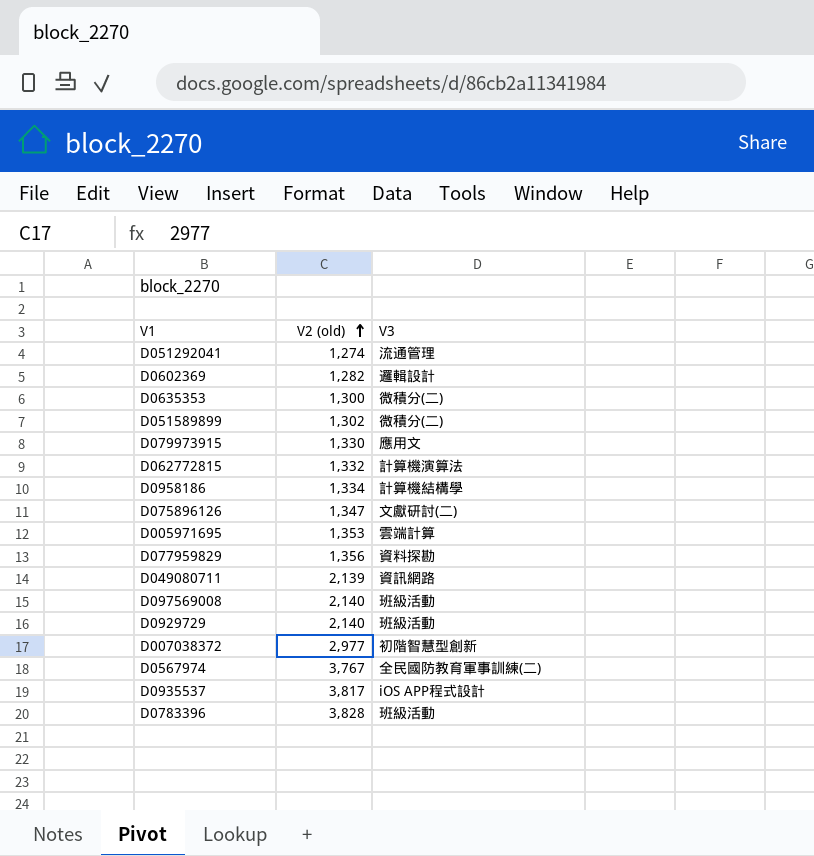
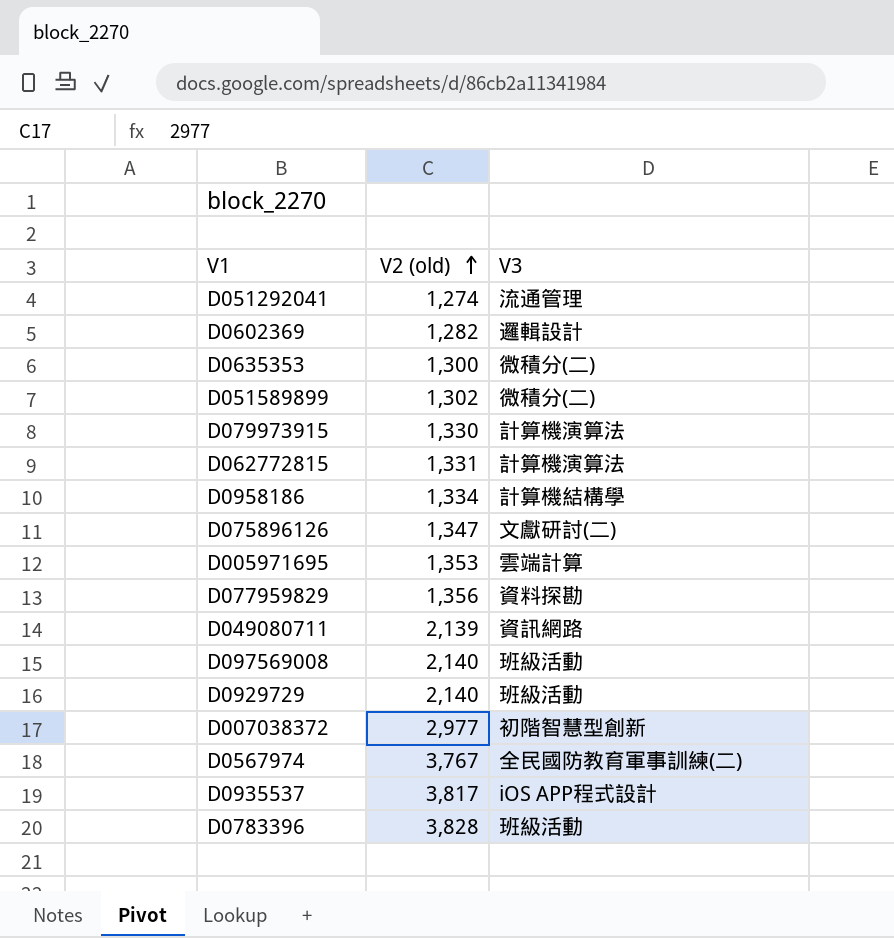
D079973915 | V3: 應用文 -> 計算機演算法
D062772815 | V2 (old): 1,332 -> 1,331

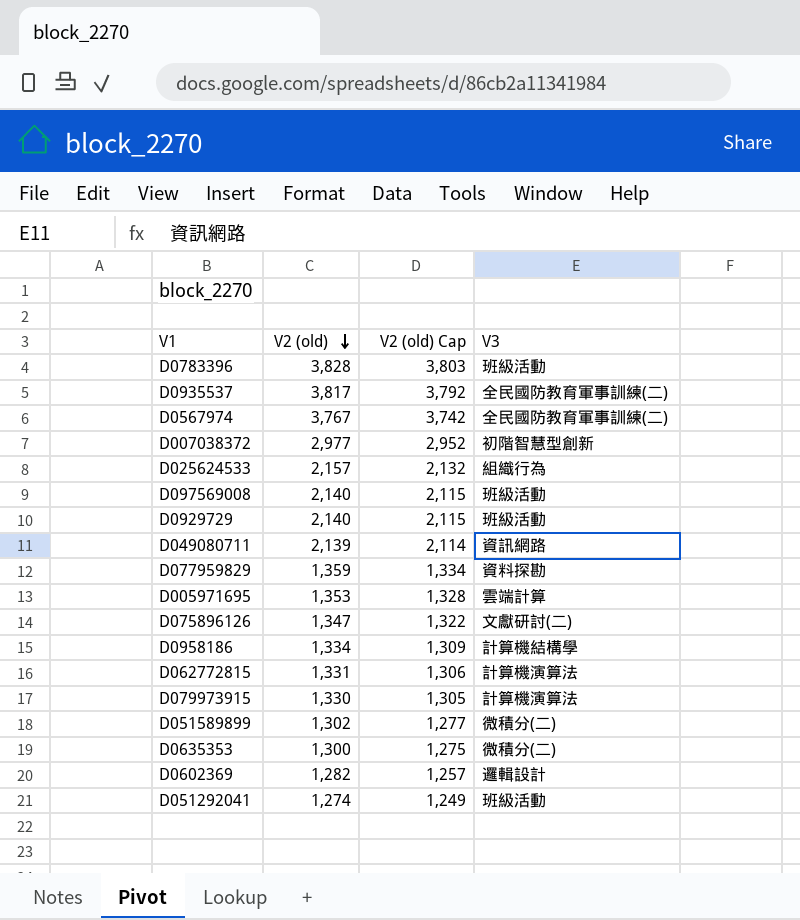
row order: V2 (old) ascending -> V2 (old) descending
column V2 (old) Cap | formula: none -> [V2 (old)] - 25
D0935537 | V3: iOS APP程式設計 -> 全民國防教育軍事訓練(二)
row D025624533: none -> 2,157 | 2,132 | 組織行為
D077959829 | V2 (old): 1,356 -> 1,359
D051292041 | V3: 流通管理 -> 班級活動

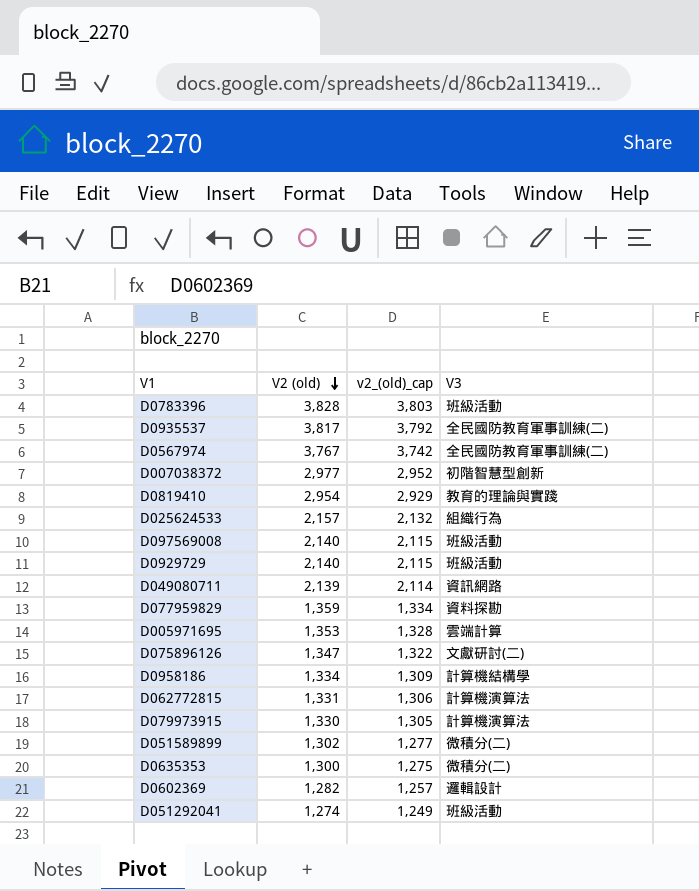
column name: V2 (old) Cap -> v2_(old)_cap
row D0819410: none -> 2,954 | 2,929 | 教育的理論與實踐

